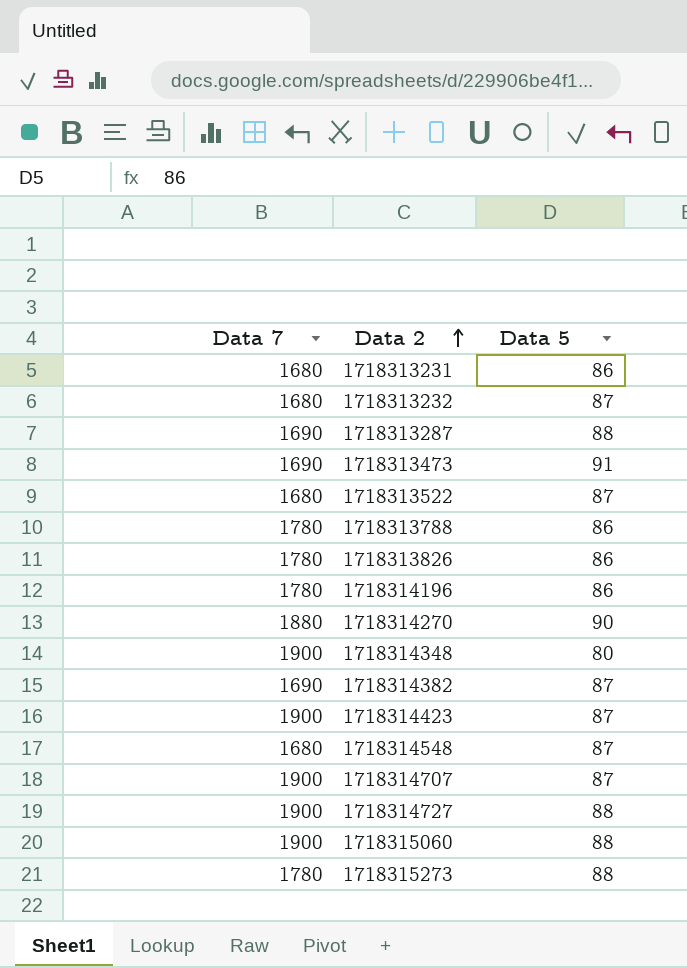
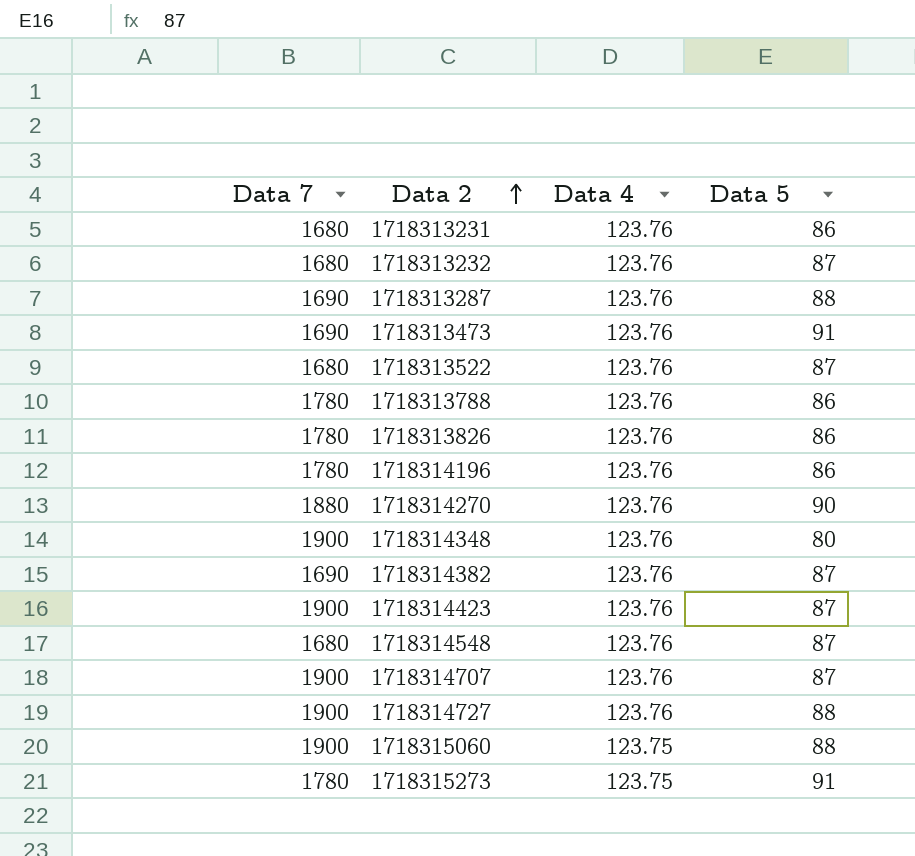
column Data 4 | position: none -> 3
1718315273 | Data 5: 88 -> 91

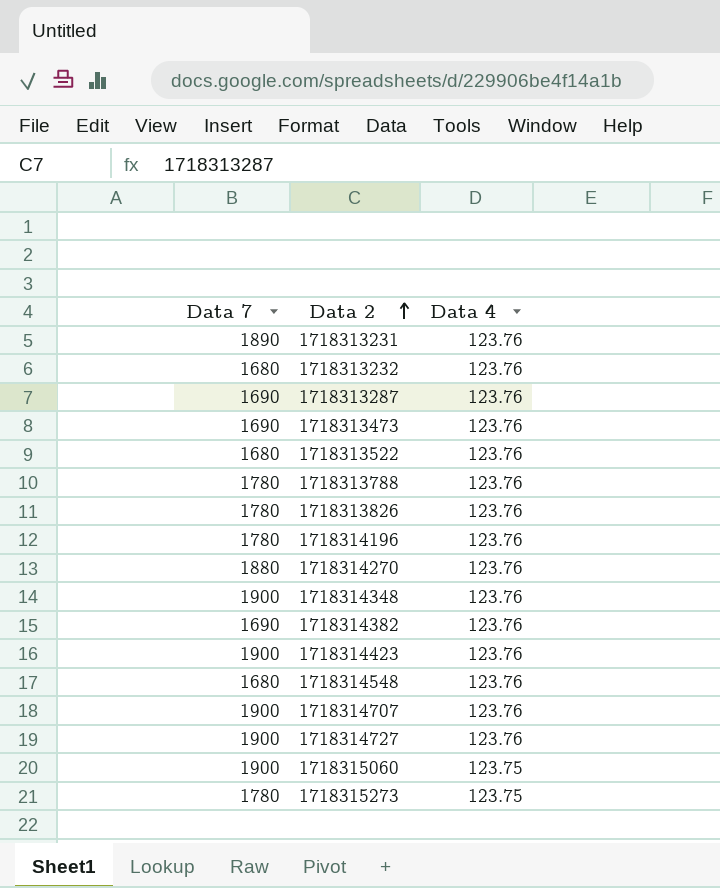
column Data 5 | position: 4 -> none
1718313231 | Data 7: 1680 -> 1890

